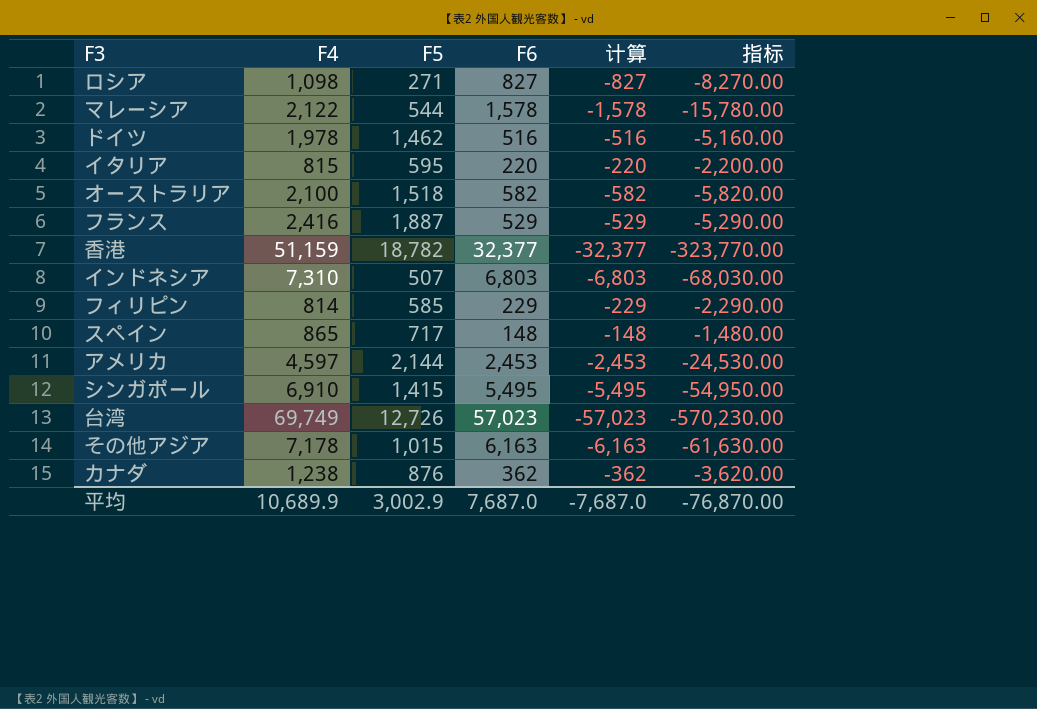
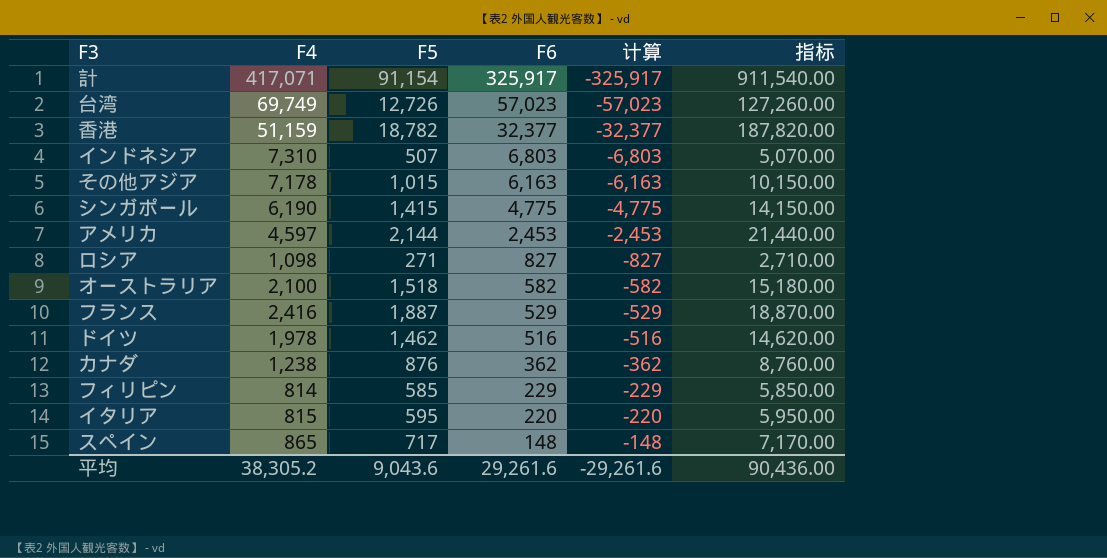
row order: none -> F6 descending
column 指标 | formula: [计算] * 10 -> [F5] * 10
row マレーシア: 2,122 | 544 | 1,578 | -1,578 | -15,780.00 -> none
row 計: none -> 417,071 | 91,154 | 325,917 | -325,917 | 911,540.00
シンガポール | F4: 6,910 -> 6,190
シンガポール | F6: 5,495 -> 4,775
シンガポール | 计算: -5,495 -> -4,775
平均 | F4: 10,689.9 -> 38,305.2
平均 | F5: 3,002.9 -> 9,043.6
平均 | F6: 7,687.0 -> 29,261.6
平均 | 计算: -7,687.0 -> -29,261.6
平均 | 指标: -76,870.00 -> 90,436.00

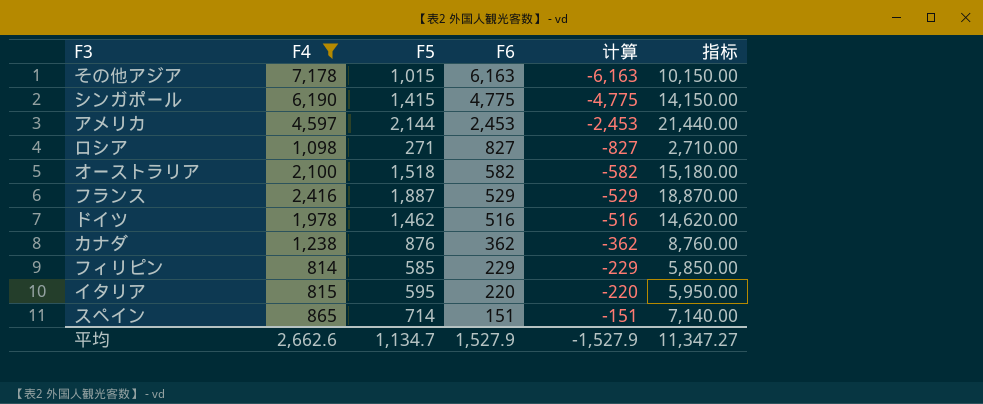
filter: none -> F4 <= 7,178
スペイン | F5: 717 -> 714
スペイン | F6: 148 -> 151
スペイン | 计算: -148 -> -151
スペイン | 指标: 7,170.00 -> 7,140.00
平均 | F4: 38,305.2 -> 2,662.6
平均 | F5: 9,043.6 -> 1,134.7
平均 | F6: 29,261.6 -> 1,527.9
平均 | 计算: -29,261.6 -> -1,527.9
平均 | 指标: 90,436.00 -> 11,347.27

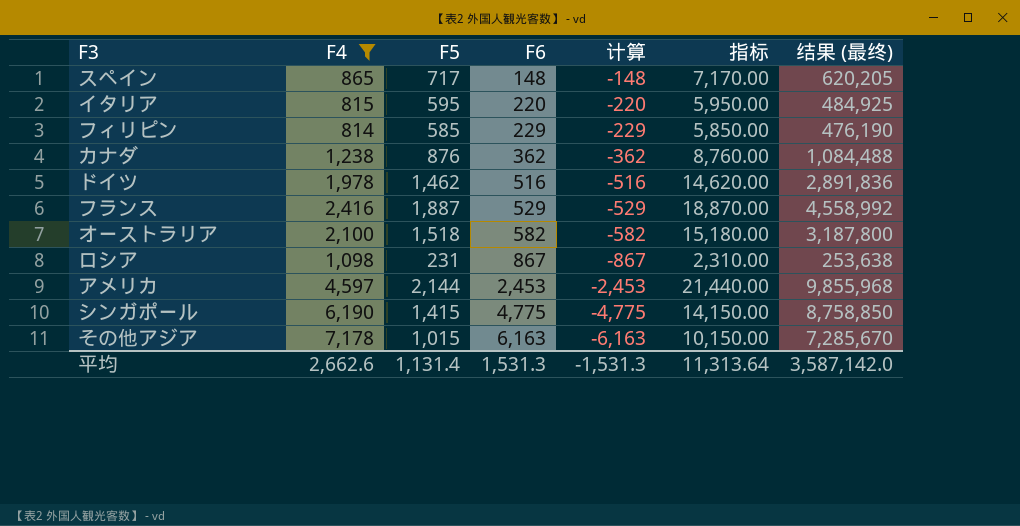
row order: F6 descending -> F6 ascending
column 结果 (最终) | formula: none -> [F4] * [F5]
スペイン | F5: 714 -> 717
スペイン | F6: 151 -> 148
スペイン | 计算: -151 -> -148
スペイン | 指标: 7,140.00 -> 7,170.00
ロシア | F5: 271 -> 231
ロシア | F6: 827 -> 867
ロシア | 计算: -827 -> -867
ロシア | 指标: 2,710.00 -> 2,310.00
平均 | F5: 1,134.7 -> 1,131.4
平均 | F6: 1,527.9 -> 1,531.3
平均 | 计算: -1,527.9 -> -1,531.3
平均 | 指标: 11,347.27 -> 11,313.64

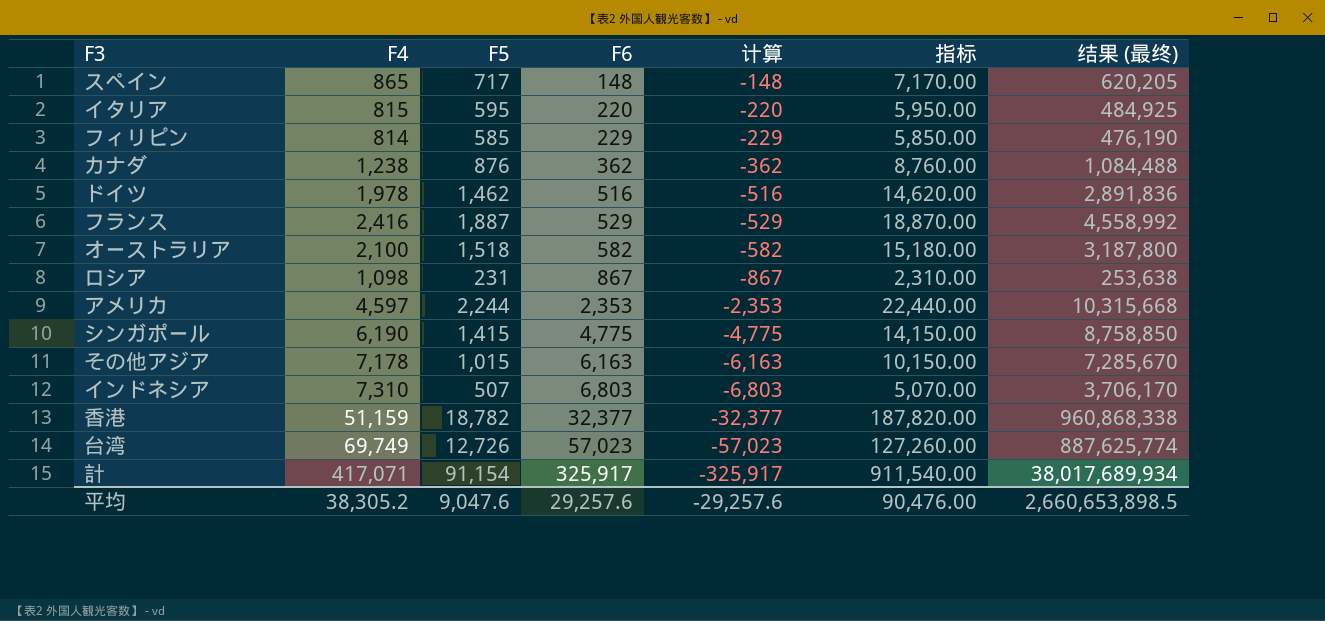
filter: F4 <= 7,178 -> none
アメリカ | F5: 2,144 -> 2,244
アメリカ | F6: 2,453 -> 2,353
アメリカ | 计算: -2,453 -> -2,353
アメリカ | 指标: 21,440.00 -> 22,440.00
アメリカ | 结果 (最终): 9,855,968 -> 10,315,668
平均 | F4: 2,662.6 -> 38,305.2
平均 | F5: 1,131.4 -> 9,047.6
平均 | F6: 1,531.3 -> 29,257.6
平均 | 计算: -1,531.3 -> -29,257.6
平均 | 指标: 11,313.64 -> 90,476.00
平均 | 结果 (最终): 3,587,142.0 -> 2,660,653,898.5

